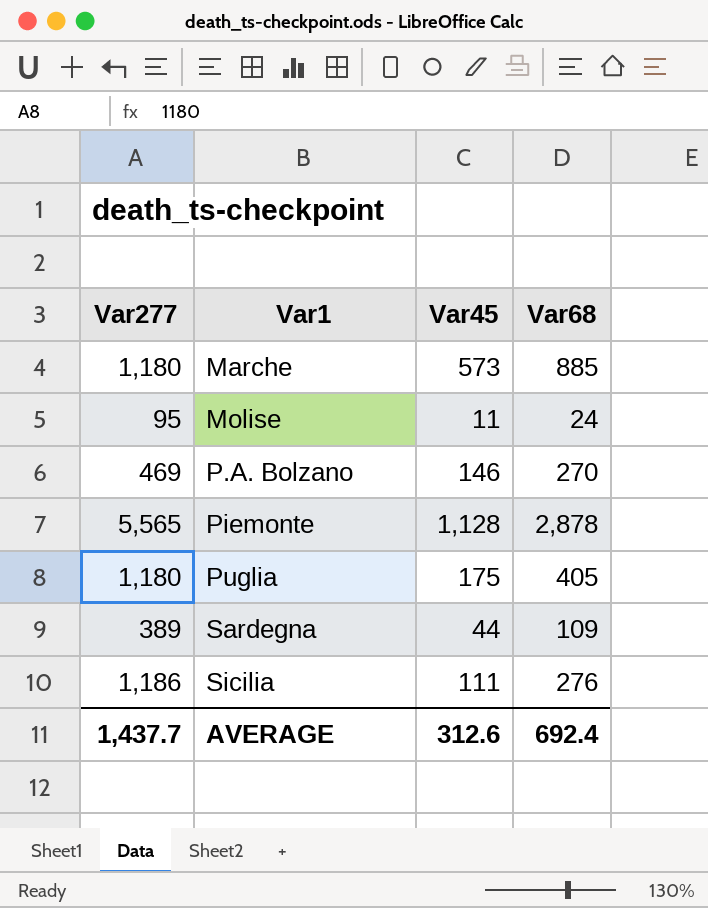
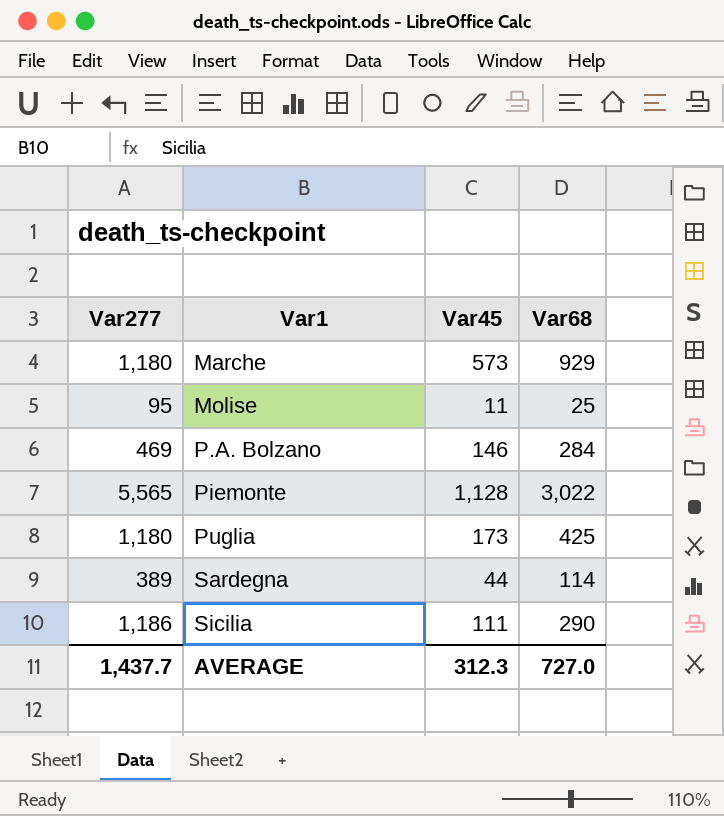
Marche | Var68: 885 -> 929
Molise | Var68: 24 -> 25
P.A. Bolzano | Var68: 270 -> 284
Piemonte | Var68: 2,878 -> 3,022
Puglia | Var45: 175 -> 173
Puglia | Var68: 405 -> 425
Sardegna | Var68: 109 -> 114
Sicilia | Var68: 276 -> 290
AVERAGE | Var45: 312.6 -> 312.3
AVERAGE | Var68: 692.4 -> 727.0

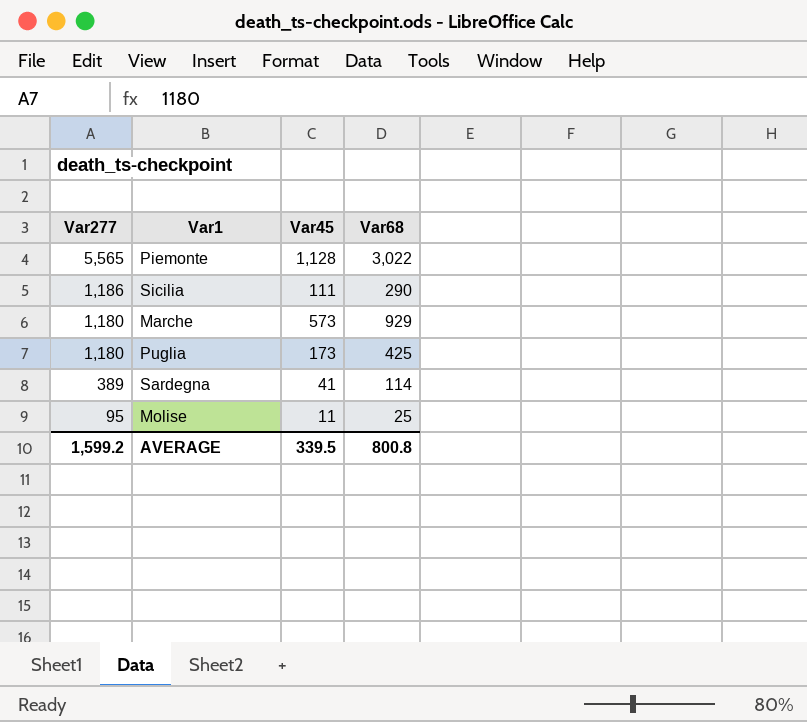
row order: Var1 ascending -> Var277 descending
row P.A. Bolzano: 469 | 146 | 284 -> none
Sardegna | Var45: 44 -> 41
AVERAGE | Var277: 1,437.7 -> 1,599.2
AVERAGE | Var45: 312.3 -> 339.5
AVERAGE | Var68: 727.0 -> 800.8

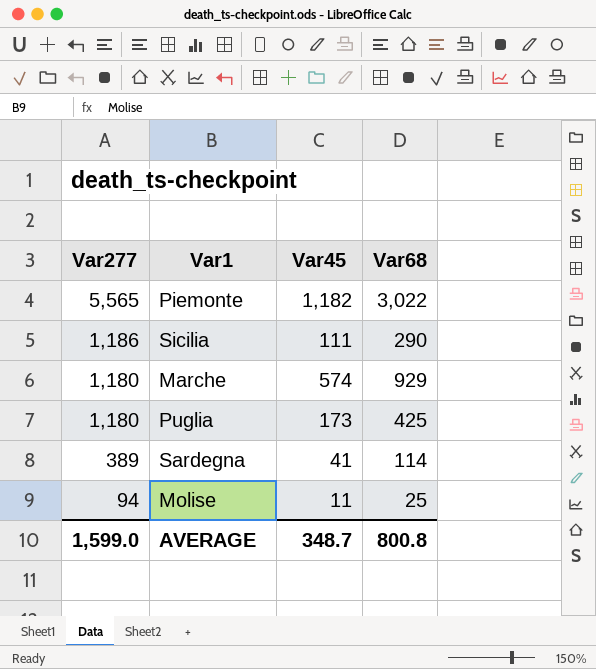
Piemonte | Var45: 1,128 -> 1,182
Marche | Var45: 573 -> 574
Molise | Var277: 95 -> 94
AVERAGE | Var277: 1,599.2 -> 1,599.0
AVERAGE | Var45: 339.5 -> 348.7

